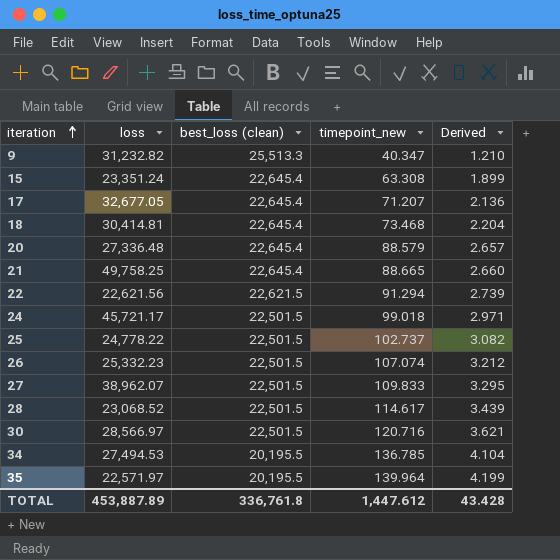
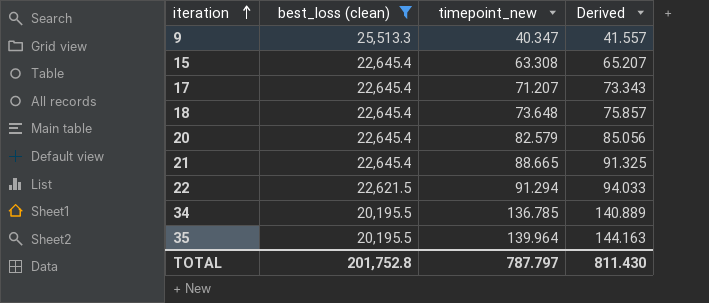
filter: none -> best_loss (clean) != 22,501.5
column loss | position: 2 -> none
column Derived | formula: [timepoint_new] * 0.03 -> [timepoint_new] * 1.03
18 | timepoint_new: 73.468 -> 73.648
20 | timepoint_new: 88.579 -> 82.579
TOTAL | best_loss (clean): 336,761.8 -> 201,752.8
TOTAL | timepoint_new: 1,447.612 -> 787.797
TOTAL | Derived: 43.428 -> 811.430

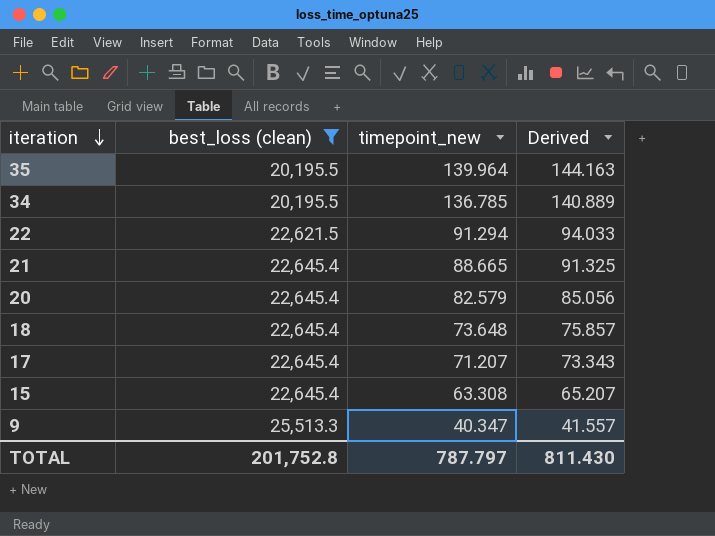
row order: iteration ascending -> iteration descending

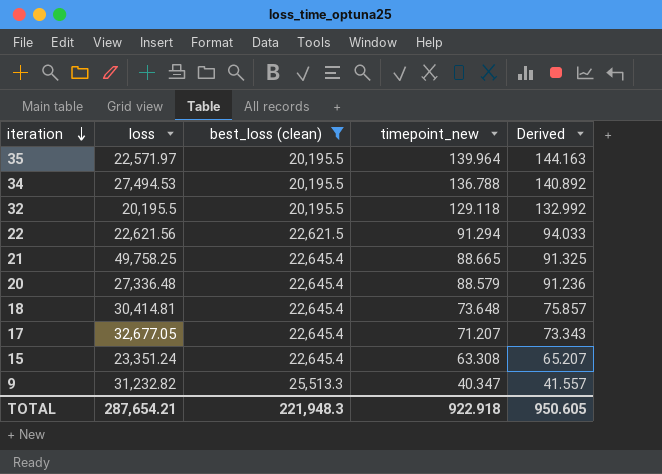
column loss | position: none -> 2
34 | timepoint_new: 136.785 -> 136.788
34 | Derived: 140.889 -> 140.892
row 32: none -> 20,195.5 | 20,195.5 | 129.118 | 132.992
20 | timepoint_new: 82.579 -> 88.579
20 | Derived: 85.056 -> 91.236
TOTAL | best_loss (clean): 201,752.8 -> 221,948.3
TOTAL | timepoint_new: 787.797 -> 922.918
TOTAL | Derived: 811.430 -> 950.605

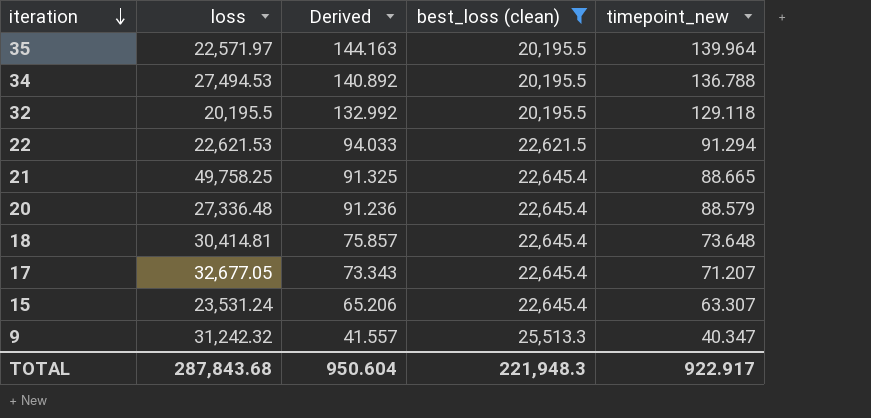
column Derived | position: 5 -> 3
22 | loss: 22,621.56 -> 22,621.53
15 | loss: 23,351.24 -> 23,531.24
15 | Derived: 65.207 -> 65.206
15 | timepoint_new: 63.308 -> 63.307
9 | loss: 31,232.82 -> 31,242.32
TOTAL | loss: 287,654.21 -> 287,843.68
TOTAL | Derived: 950.605 -> 950.604
TOTAL | timepoint_new: 922.918 -> 922.917

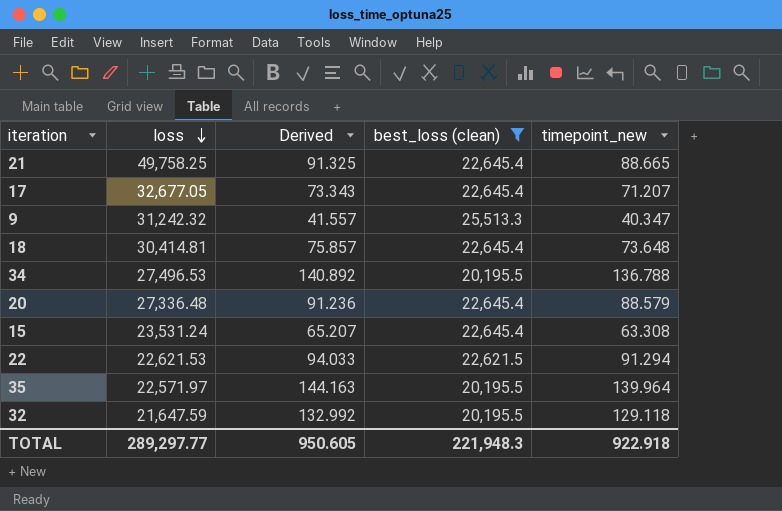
row order: iteration descending -> loss descending
34 | loss: 27,494.53 -> 27,496.53
15 | Derived: 65.206 -> 65.207
15 | timepoint_new: 63.307 -> 63.308
32 | loss: 20,195.5 -> 21,647.59
TOTAL | loss: 287,843.68 -> 289,297.77
TOTAL | Derived: 950.604 -> 950.605
TOTAL | timepoint_new: 922.917 -> 922.918

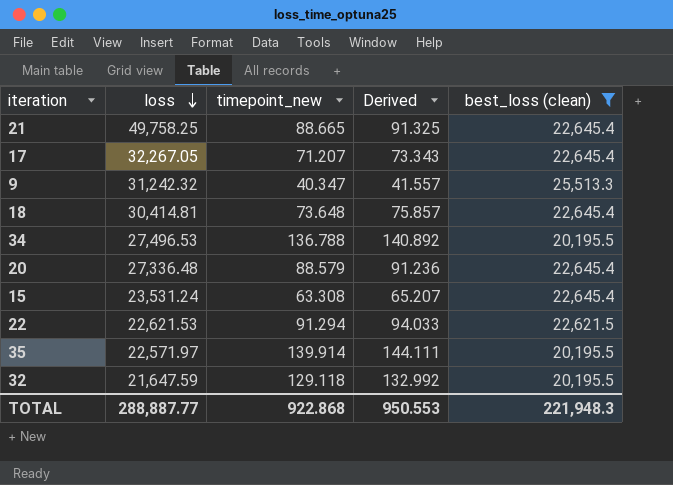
column timepoint_new | position: 5 -> 3
17 | loss: 32,677.05 -> 32,267.05
35 | timepoint_new: 139.964 -> 139.914
35 | Derived: 144.163 -> 144.111
TOTAL | loss: 289,297.77 -> 288,887.77
TOTAL | timepoint_new: 922.918 -> 922.868
TOTAL | Derived: 950.605 -> 950.553

